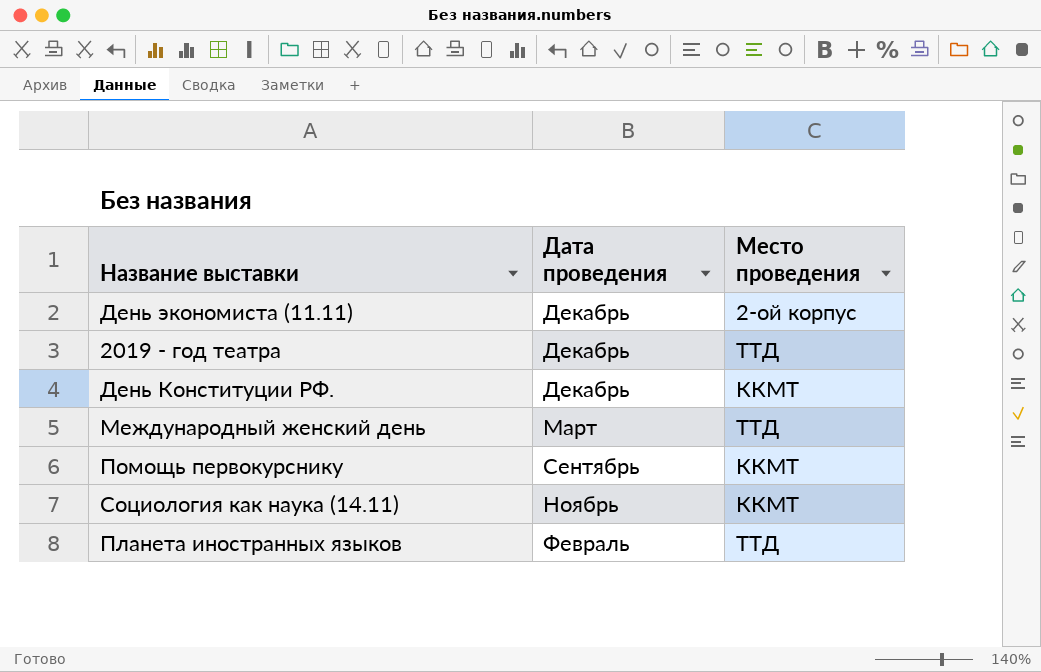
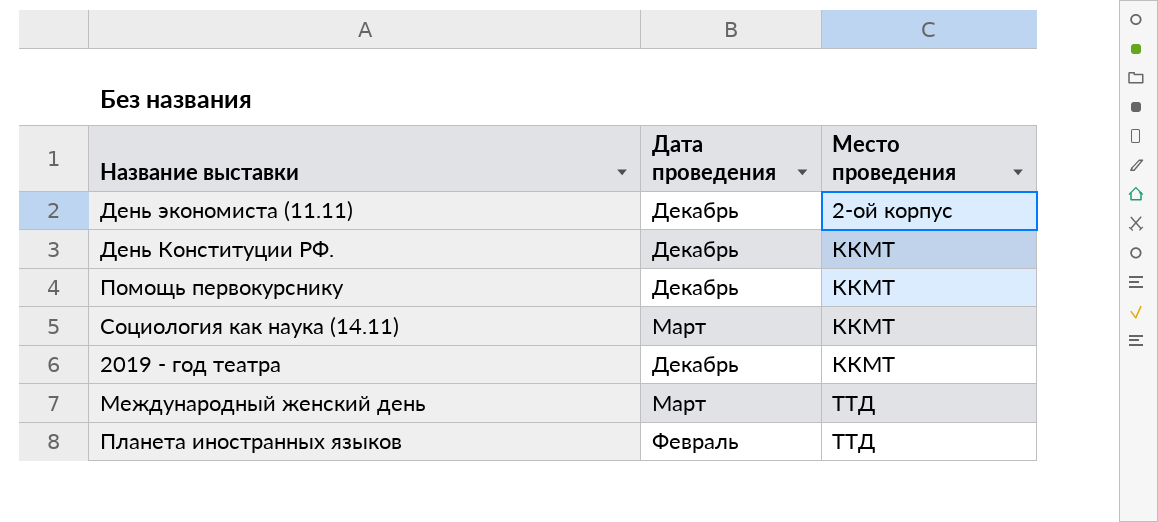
row order: none -> Место проведения ascending
Помощь первокурснику | Дата проведения: Сентябрь -> Декабрь
Социология как наука (14.11) | Дата проведения: Ноябрь -> Март
2019 - год театра | Место проведения: ТТД -> ККМТ

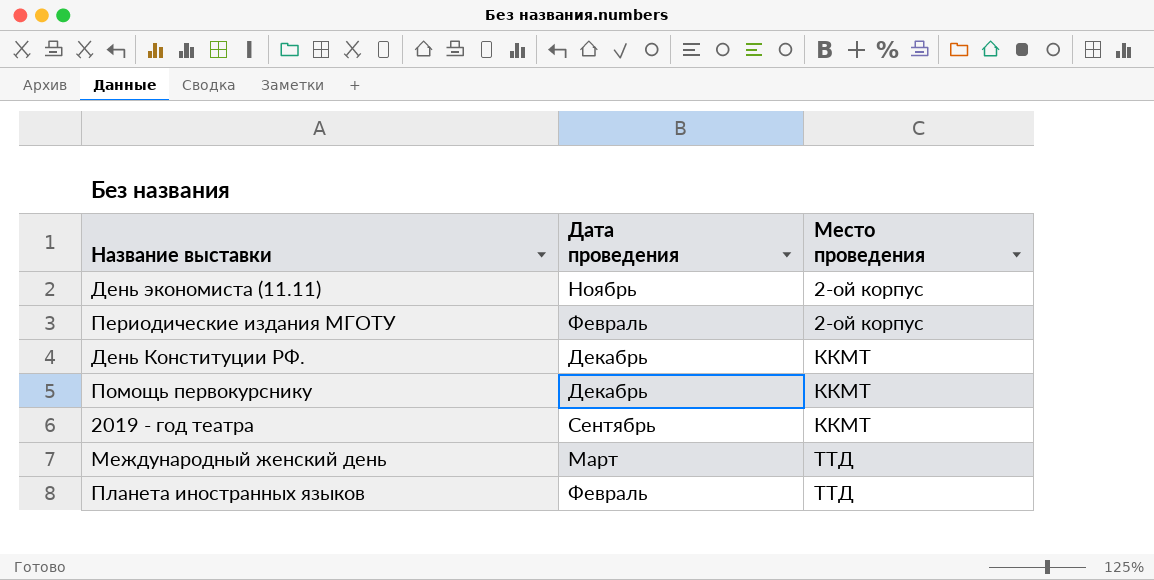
row Социология как наука (14.11): Март | ККМТ -> none
День экономиста (11.11) | Дата проведения: Декабрь -> Ноябрь
row Периодические издания МГОТУ: none -> Февраль | 2-ой корпус
2019 - год театра | Дата проведения: Декабрь -> Сентябрь

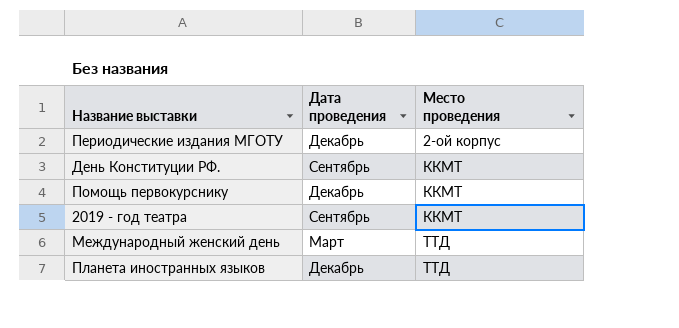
row День экономиста (11.11): Ноябрь | 2-ой корпус -> none
Периодические издания МГОТУ | Дата проведения: Февраль -> Декабрь
День Конституции РФ. | Дата проведения: Декабрь -> Сентябрь
Планета иностранных языков | Дата проведения: Февраль -> Декабрь

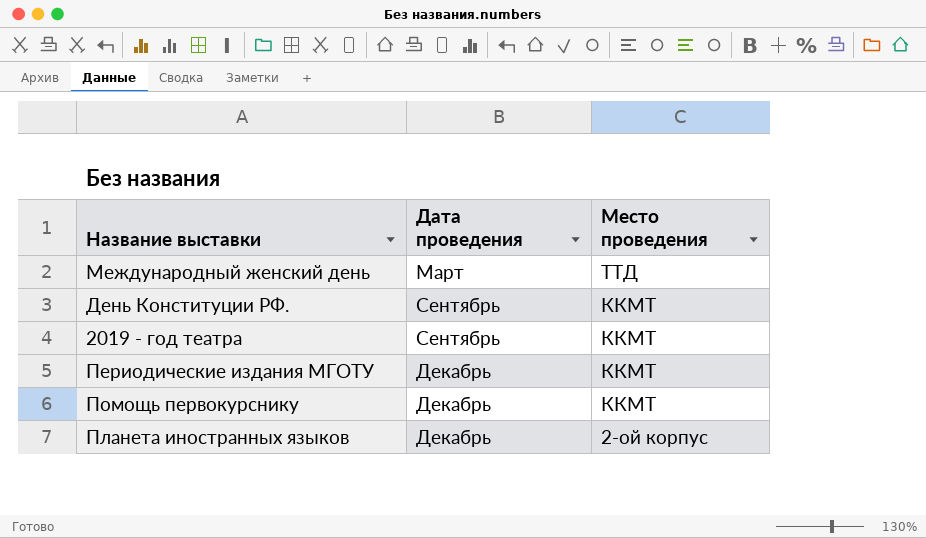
row order: Место проведения ascending -> Дата проведения ascending
Периодические издания МГОТУ | Место проведения: 2-ой корпус -> ККМТ
Планета иностранных языков | Место проведения: ТТД -> 2-ой корпус

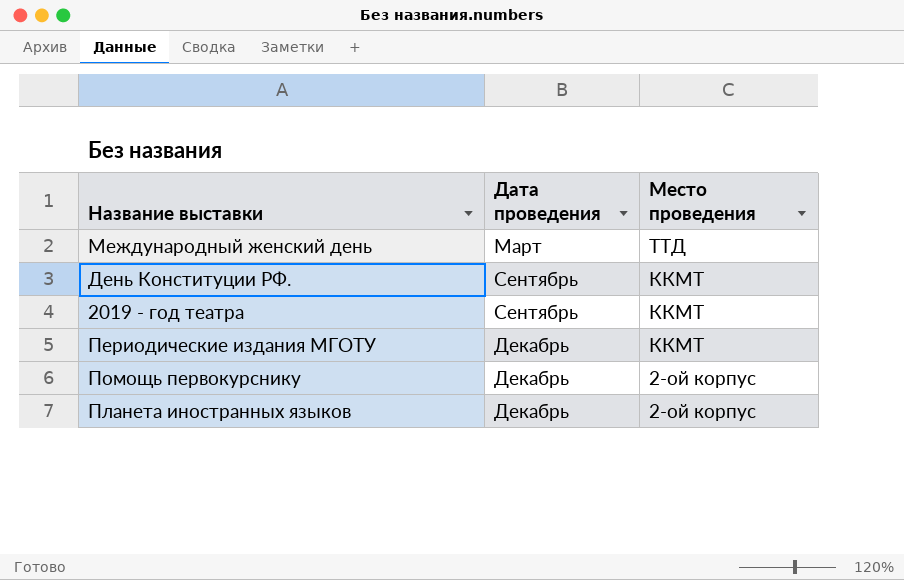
Помощь первокурснику | Место проведения: ККМТ -> 2-ой корпус

